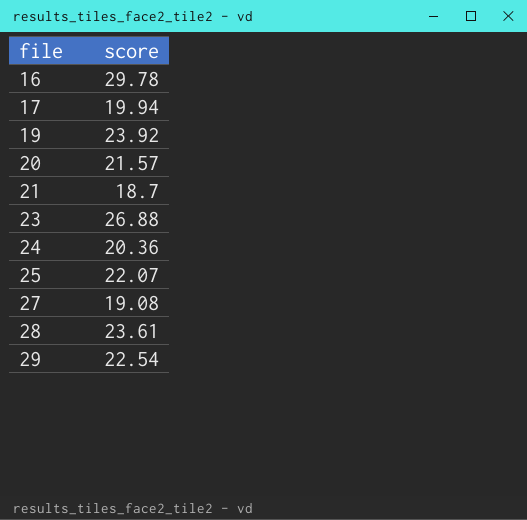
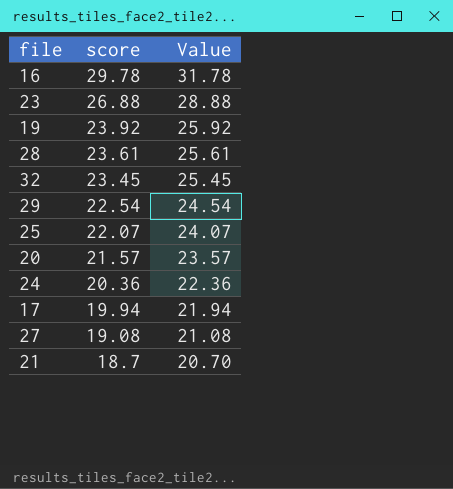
row order: file ascending -> score descending
column Value | formula: none -> [score] + 2
row 32: none -> 23.45 | 25.45

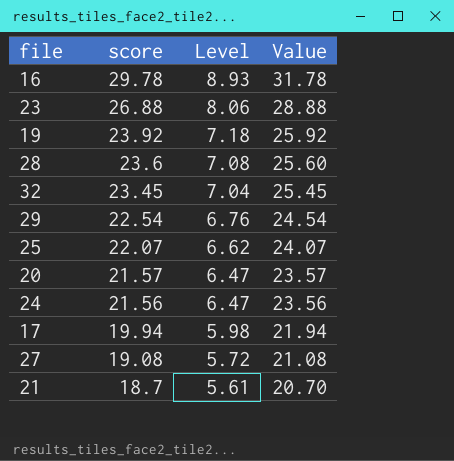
column Level | formula: none -> [score] * 0.3
28 | score: 23.61 -> 23.6
28 | Value: 25.61 -> 25.60
24 | score: 20.36 -> 21.56
24 | Value: 22.36 -> 23.56

